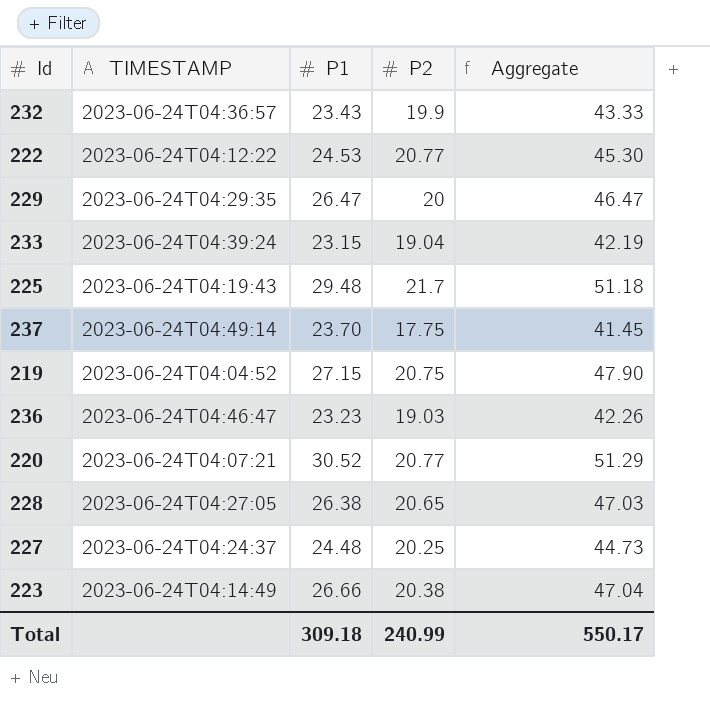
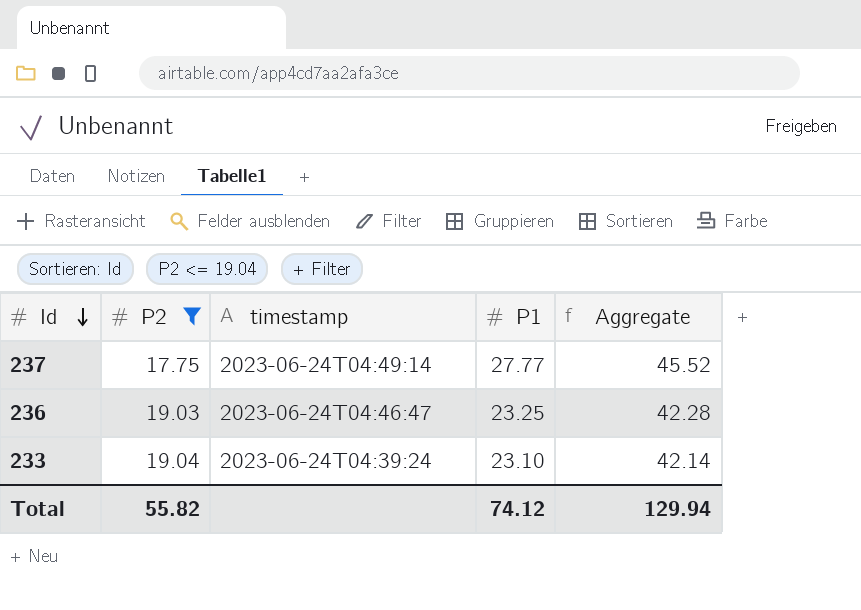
filter: none -> P2 <= 19.04
row order: none -> Id descending
column P2 | position: 4 -> 2
column name: TIMESTAMP -> timestamp
237 | P1: 23.70 -> 27.77
237 | Aggregate: 41.45 -> 45.52
236 | P1: 23.23 -> 23.25
236 | Aggregate: 42.26 -> 42.28
233 | P1: 23.15 -> 23.10
233 | Aggregate: 42.19 -> 42.14
Total | P2: 240.99 -> 55.82
Total | P1: 309.18 -> 74.12
Total | Aggregate: 550.17 -> 129.94

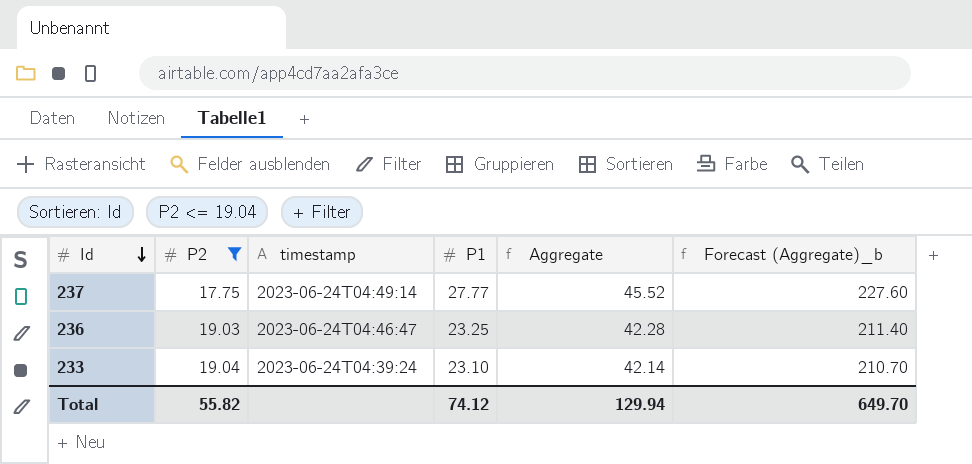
column Forecast (Aggregate)_b | formula: none -> [Aggregate] * 5

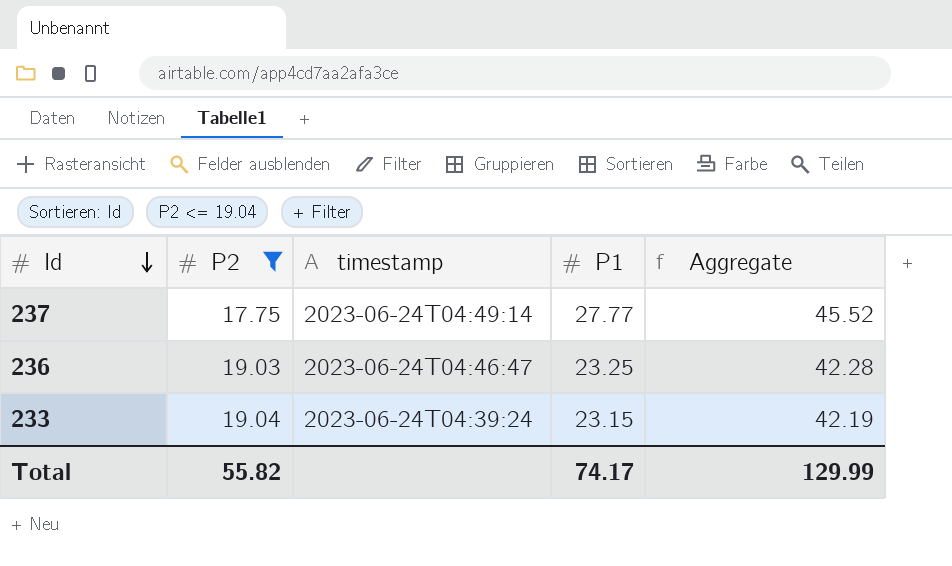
column Forecast (Aggregate)_b | formula: [Aggregate] * 5 -> none
233 | P1: 23.10 -> 23.15
233 | Aggregate: 42.14 -> 42.19
Total | P1: 74.12 -> 74.17
Total | Aggregate: 129.94 -> 129.99

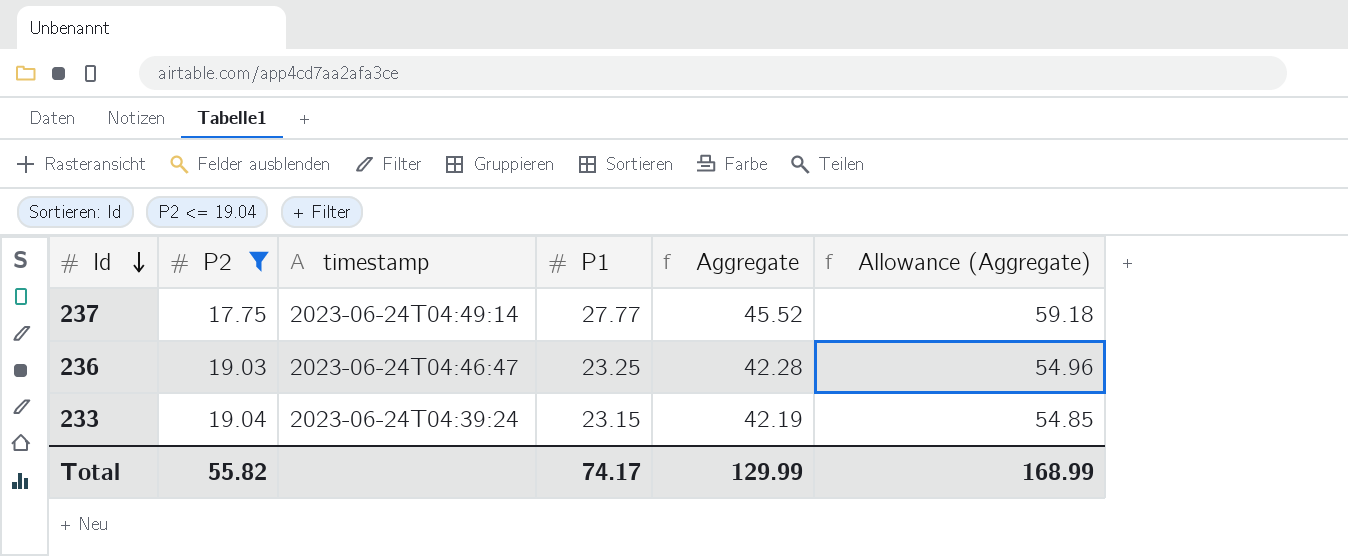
column Allowance (Aggregate) | formula: none -> [Aggregate] * 1.3

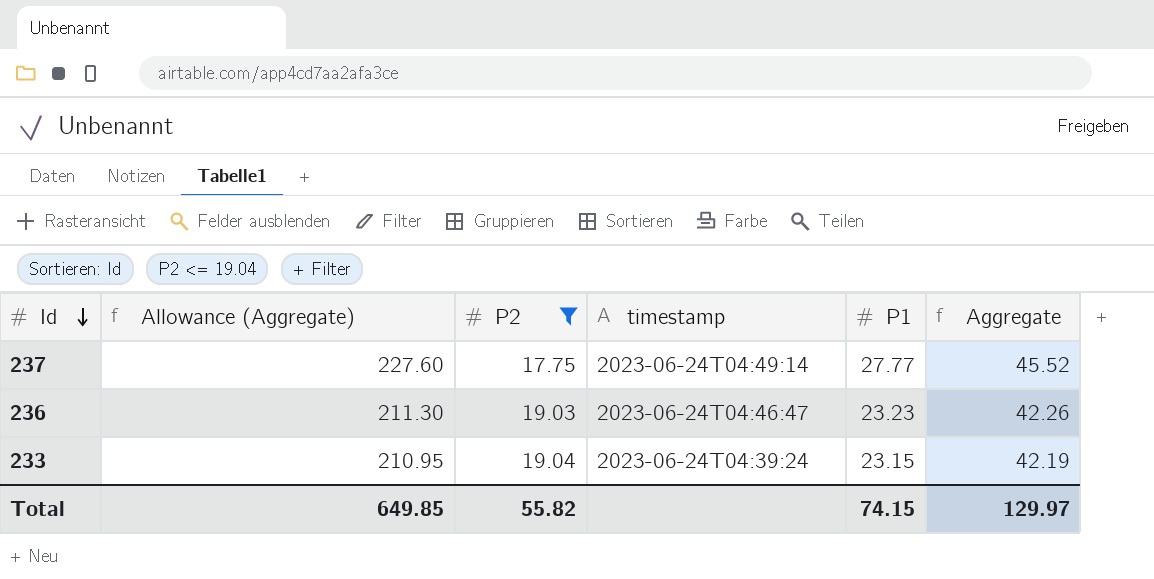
column Allowance (Aggregate) | formula: [Aggregate] * 1.3 -> [Aggregate] * 5
column Allowance (Aggregate) | position: 6 -> 2
236 | P1: 23.25 -> 23.23
236 | Aggregate: 42.28 -> 42.26
Total | Allowance (Aggregate): 168.99 -> 649.85
Total | P1: 74.17 -> 74.15
Total | Aggregate: 129.99 -> 129.97

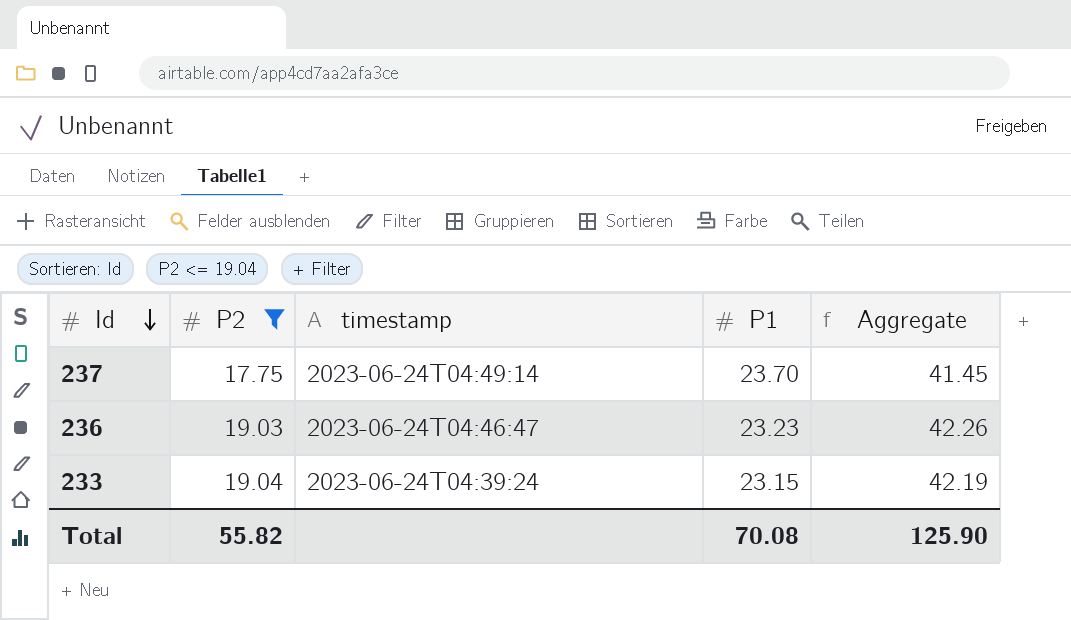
column Allowance (Aggregate) | formula: [Aggregate] * 5 -> none
237 | P1: 27.77 -> 23.70
237 | Aggregate: 45.52 -> 41.45
Total | P1: 74.15 -> 70.08
Total | Aggregate: 129.97 -> 125.90

